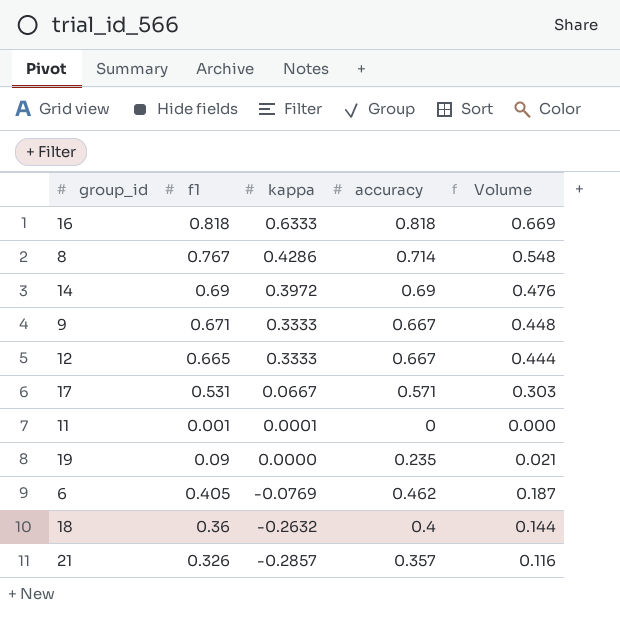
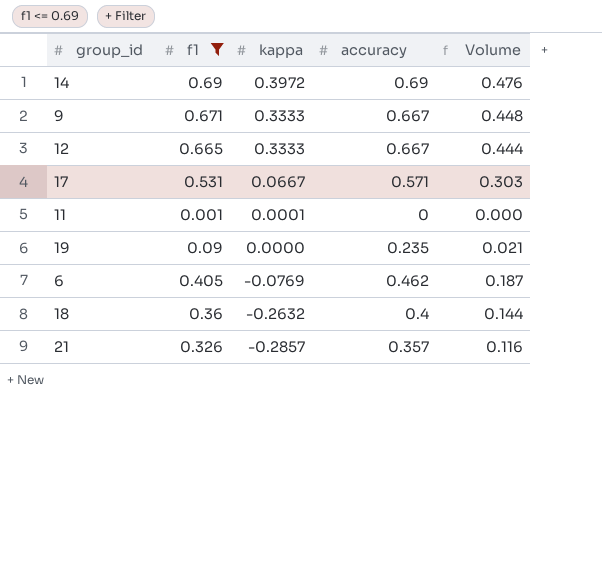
filter: none -> f1 <= 0.69

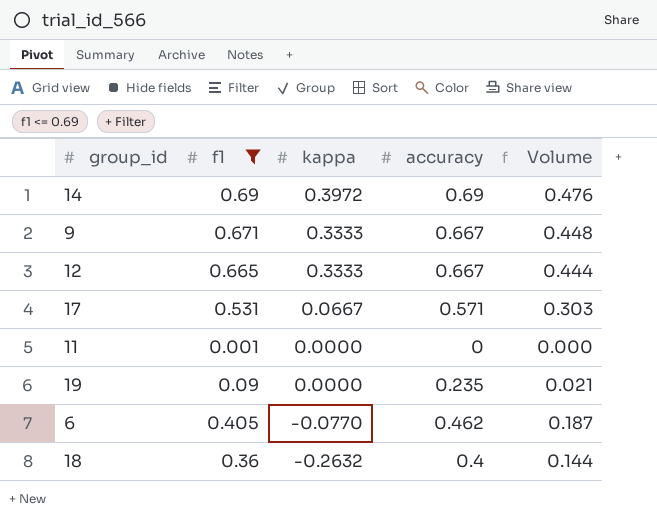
row 21: 0.326 | -0.2857 | 0.357 | 0.116 -> none
11 | kappa: 0.0001 -> 0.0000
6 | kappa: -0.0769 -> -0.0770

